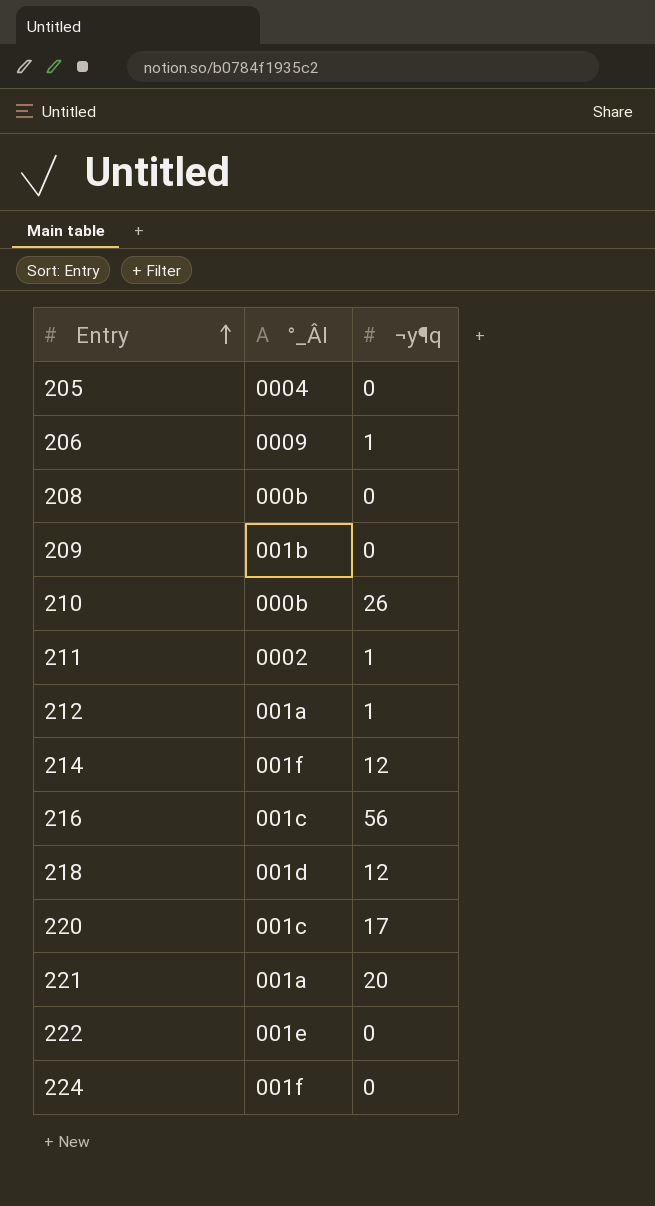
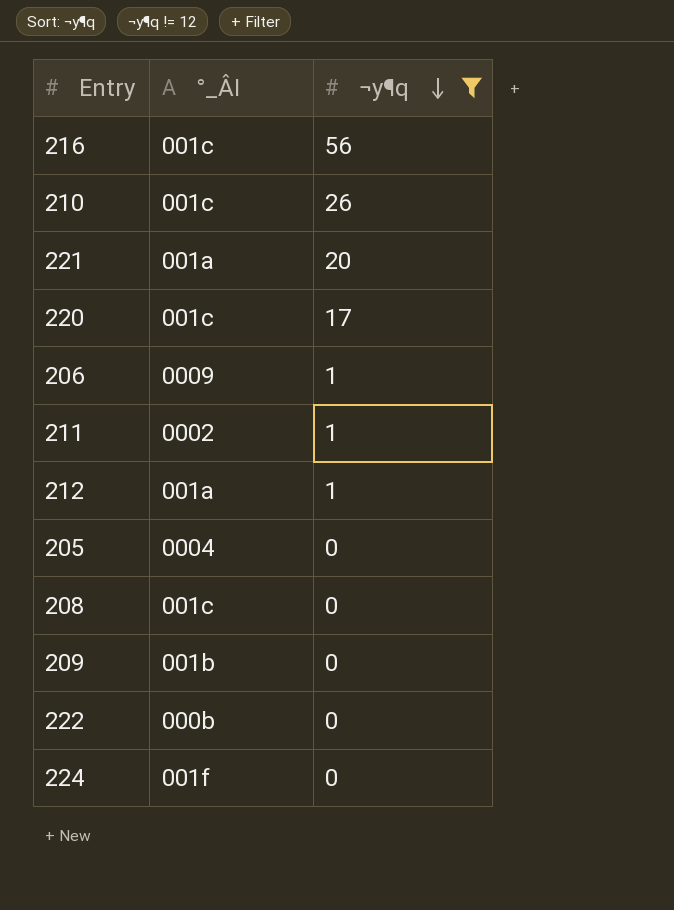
filter: none -> ¬y¶q != 12
row order: Entry ascending -> ¬y¶q descending
210 | °_ÂI: 000b -> 001c
208 | °_ÂI: 000b -> 001c
222 | °_ÂI: 001e -> 000b

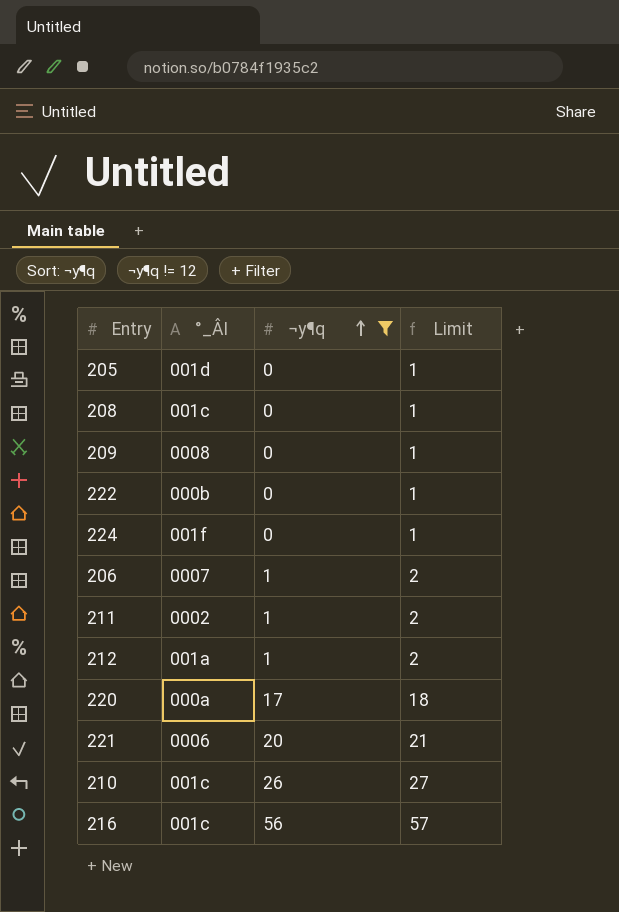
row order: ¬y¶q descending -> ¬y¶q ascending
column Limit | formula: none -> [¬y¶q] + 1
205 | °_ÂI: 0004 -> 001d
209 | °_ÂI: 001b -> 0008
206 | °_ÂI: 0009 -> 0007
220 | °_ÂI: 001c -> 000a
221 | °_ÂI: 001a -> 0006

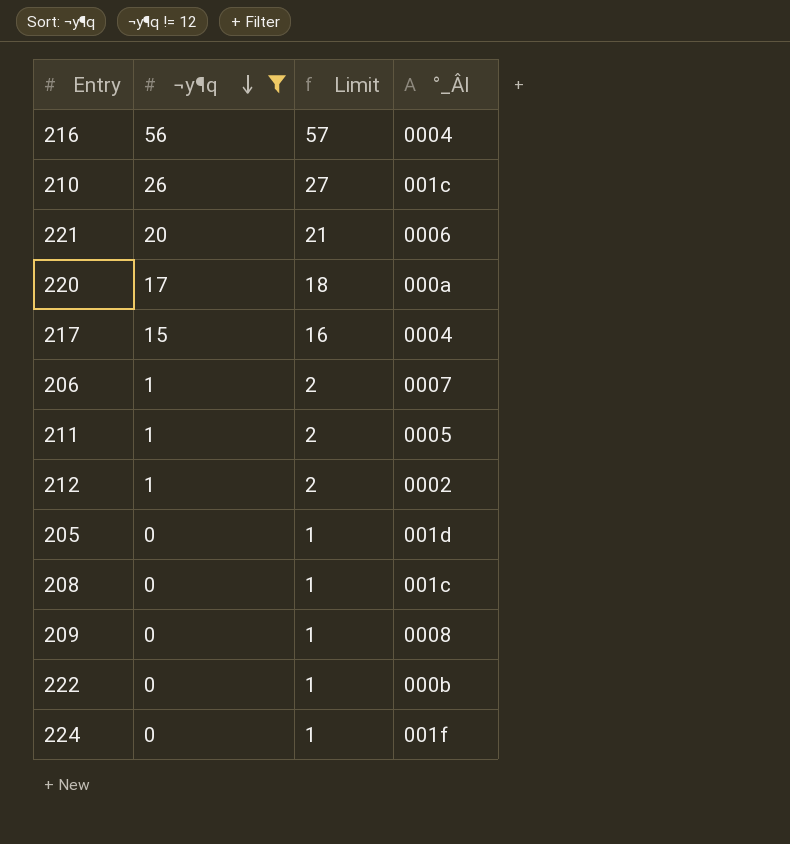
row order: ¬y¶q ascending -> ¬y¶q descending
column °_ÂI | position: 2 -> 4
216 | °_ÂI: 001c -> 0004
row 217: none -> 15 | 16 | 0004
211 | °_ÂI: 0002 -> 0005
212 | °_ÂI: 001a -> 0002

